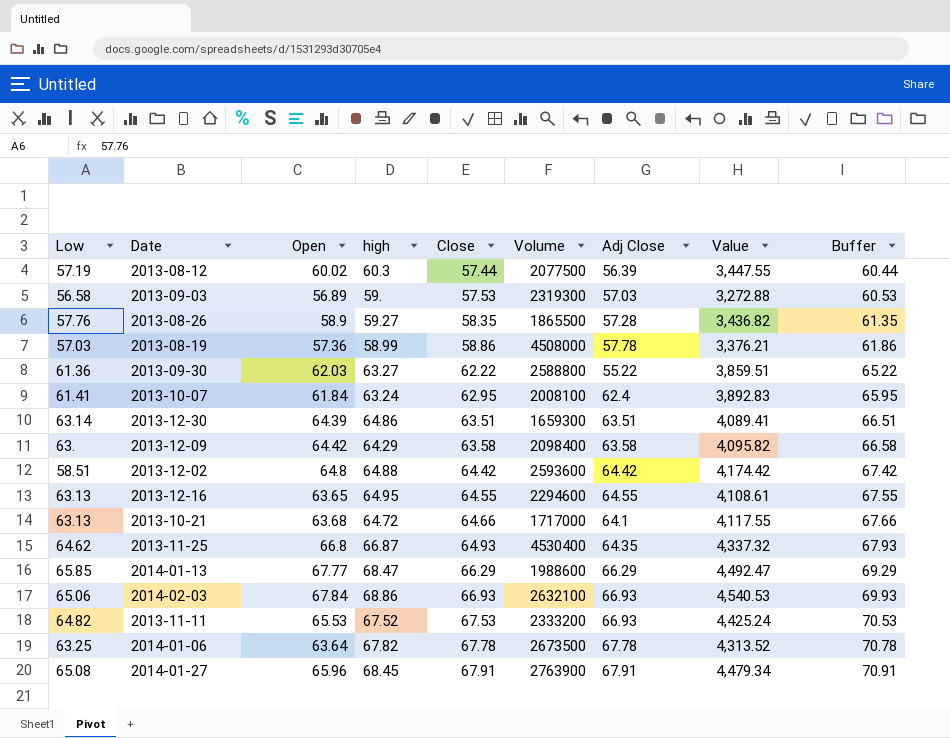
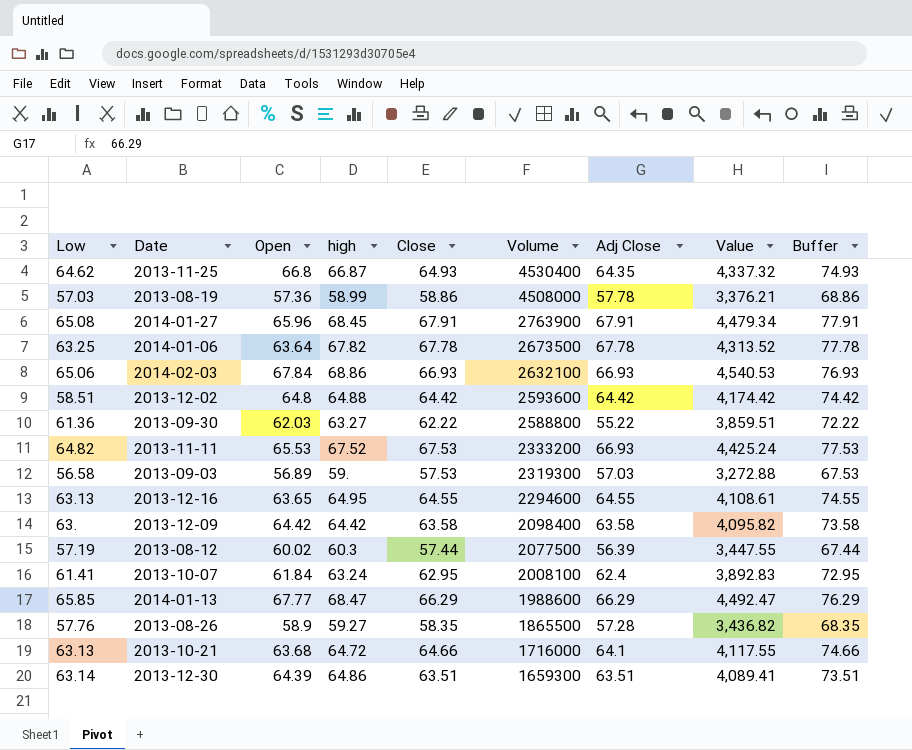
row order: Close ascending -> Volume descending
column Buffer | formula: [Close] + 3 -> [Close] + 10
2013-12-09 | high: 64.29 -> 64.42
2013-10-21 | Volume: 1717000 -> 1716000

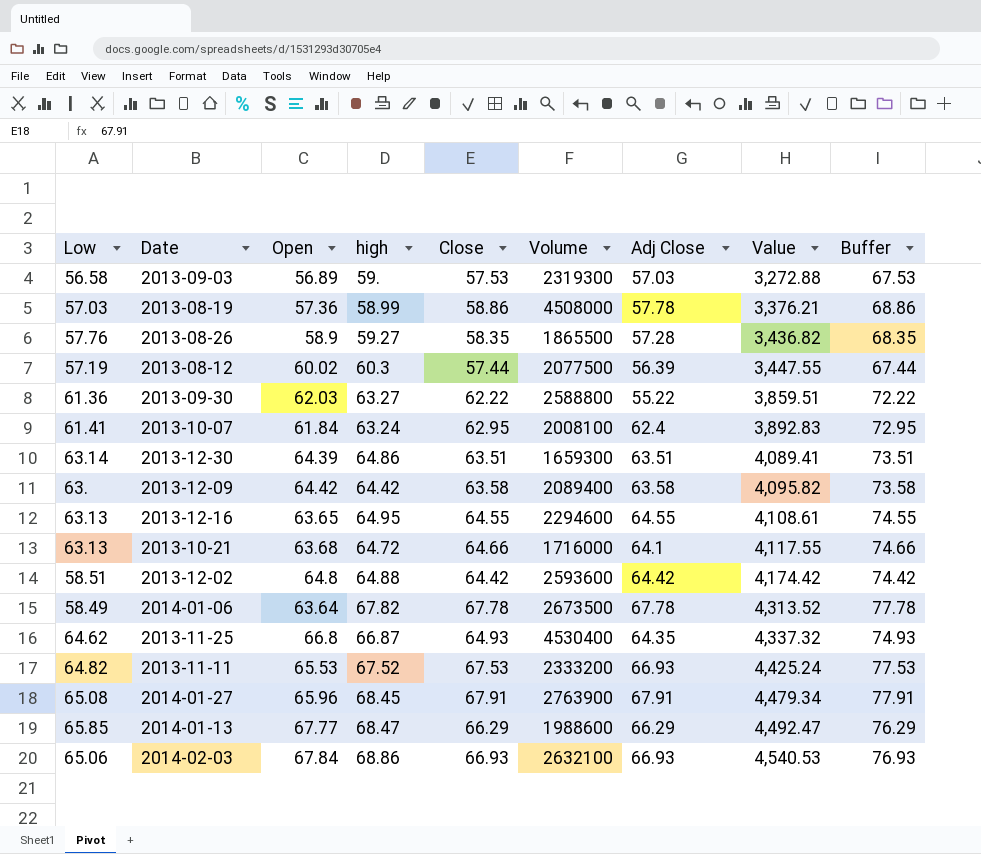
row order: Volume descending -> Value ascending
2013-12-09 | Volume: 2098400 -> 2089400
2014-01-06 | Low: 63.25 -> 58.49

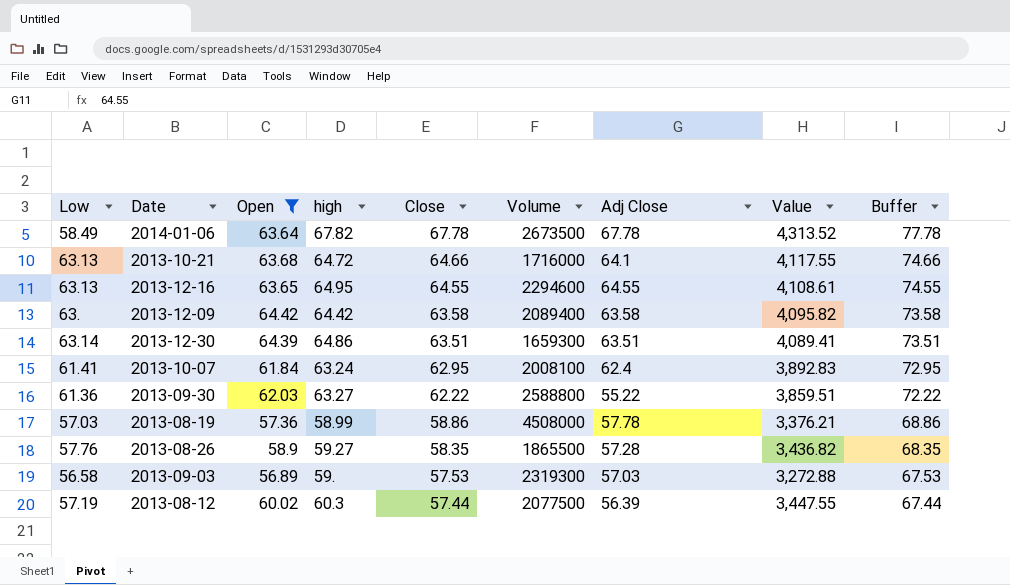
filter: none -> Open <= 64.42
row order: Value ascending -> Close descending

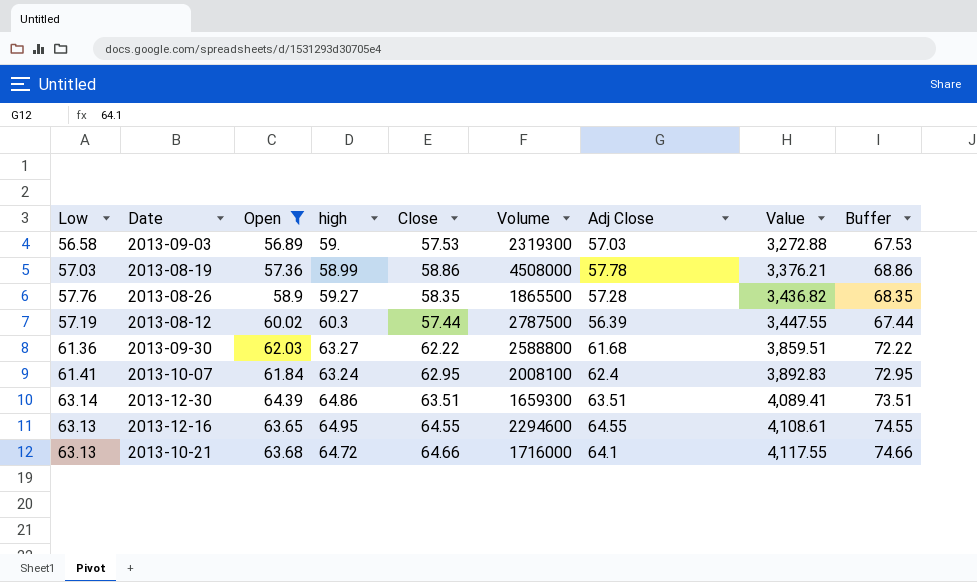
row order: Close descending -> Value ascending
row 2014-01-06: 58.49 | 63.64 | 67.82 | 67.78 | 2673500 | 67.78 | 4,313.52 | 77.78 -> none
row 2013-12-09: 63. | 64.42 | 64.42 | 63.58 | 2089400 | 63.58 | 4,095.82 | 73.58 -> none
2013-08-12 | Volume: 2077500 -> 2787500
2013-09-30 | Adj Close: 55.22 -> 61.68

